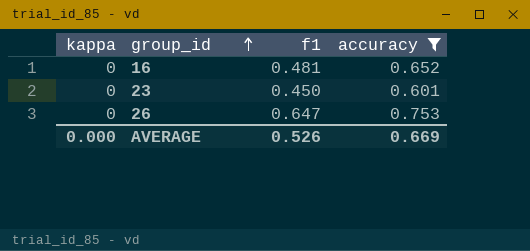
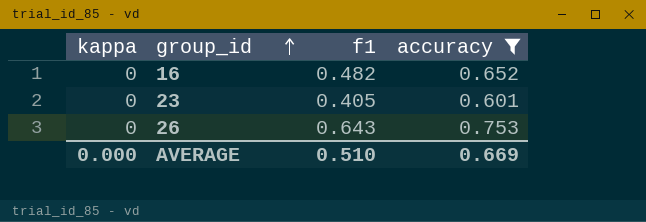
16 | f1: 0.481 -> 0.482
23 | f1: 0.450 -> 0.405
26 | f1: 0.647 -> 0.643
AVERAGE | f1: 0.526 -> 0.510

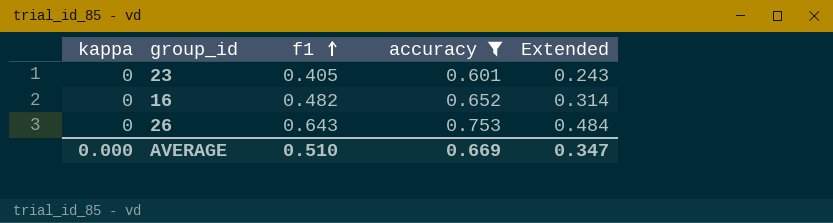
row order: group_id ascending -> f1 ascending
column Extended | formula: none -> [f1] * [accuracy]

